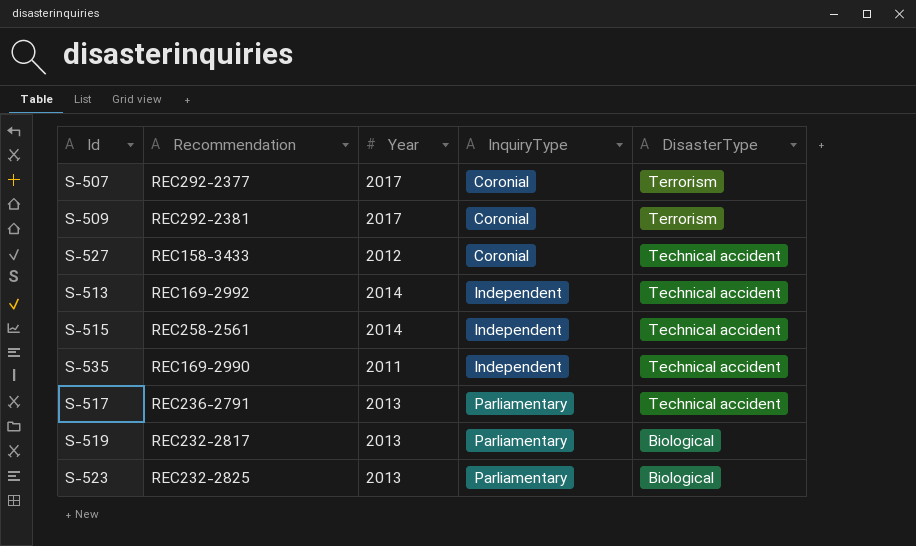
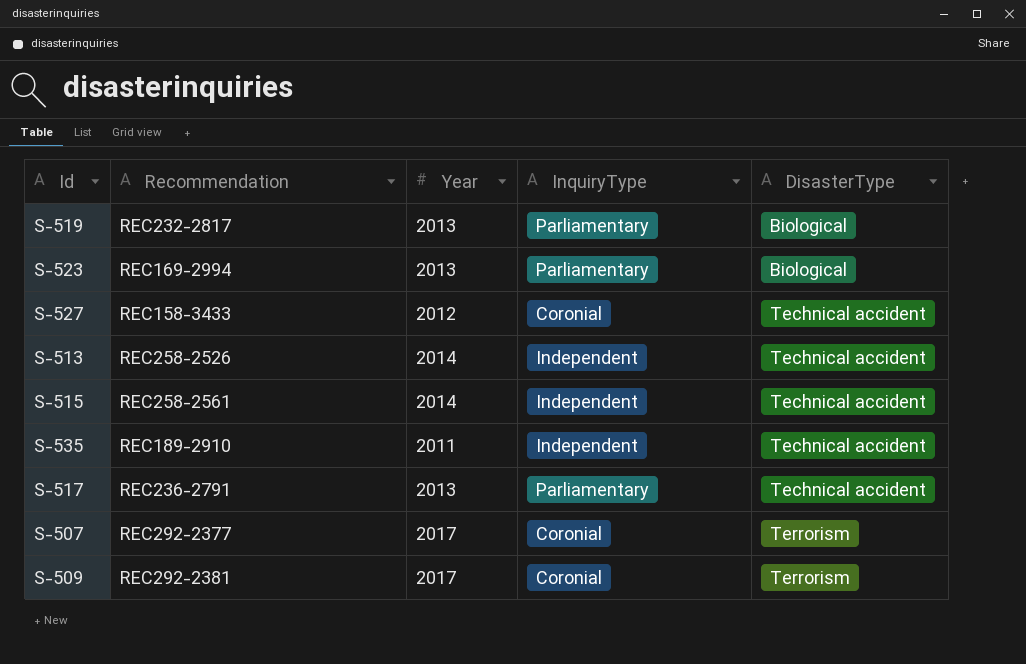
row order: InquiryType ascending -> DisasterType ascending
S-523 | Recommendation: REC232-2825 -> REC169-2994
S-513 | Recommendation: REC169-2992 -> REC258-2526
S-535 | Recommendation: REC169-2990 -> REC189-2910

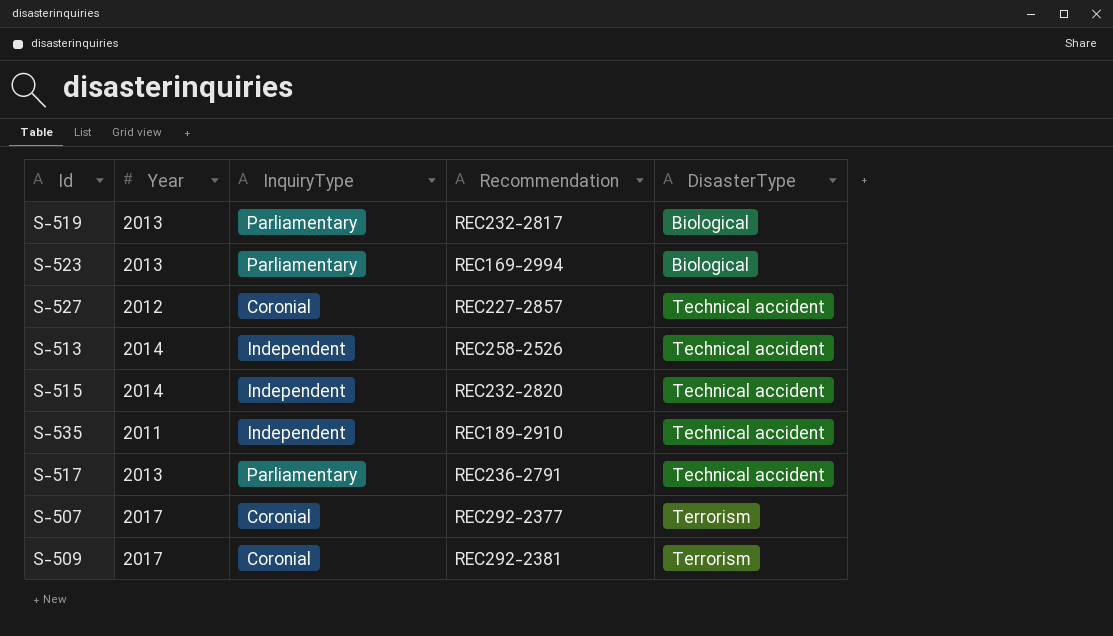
column Recommendation | position: 2 -> 4
S-527 | Recommendation: REC158-3433 -> REC227-2857
S-515 | Recommendation: REC258-2561 -> REC232-2820

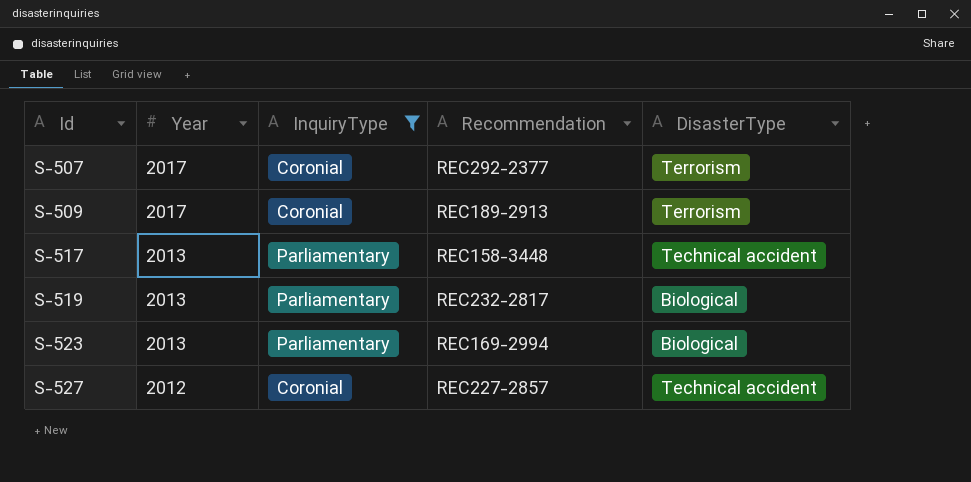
filter: none -> InquiryType != Independent
row order: DisasterType ascending -> Id ascending
S-509 | Recommendation: REC292-2381 -> REC189-2913
S-517 | Recommendation: REC236-2791 -> REC158-3448

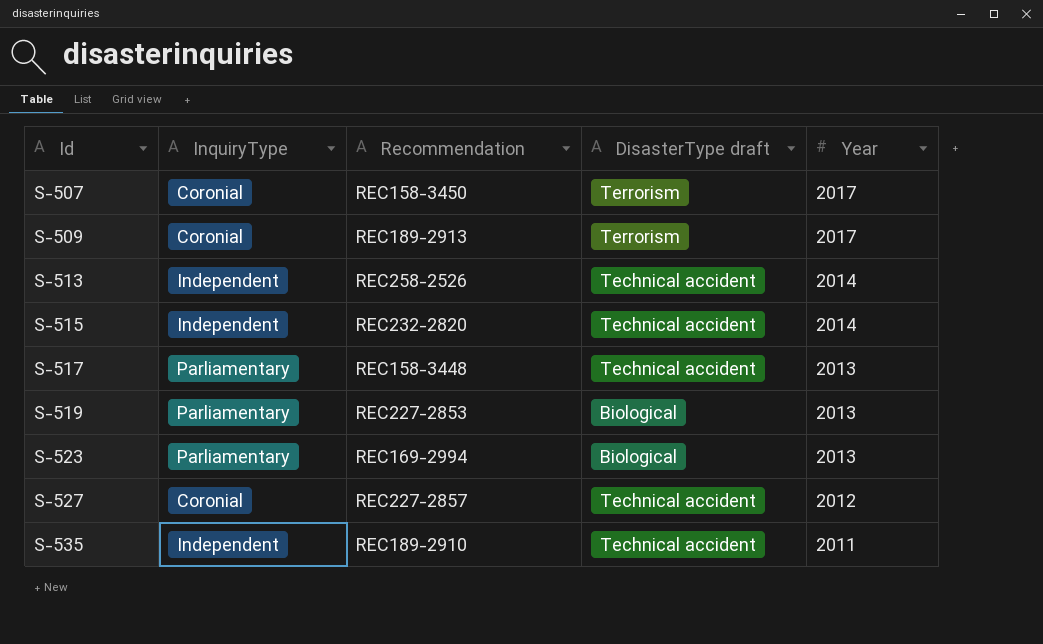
filter: InquiryType != Independent -> none
column name: DisasterType -> DisasterType draft
column Year | position: 2 -> 5
S-507 | Recommendation: REC292-2377 -> REC158-3450
S-519 | Recommendation: REC232-2817 -> REC227-2853

